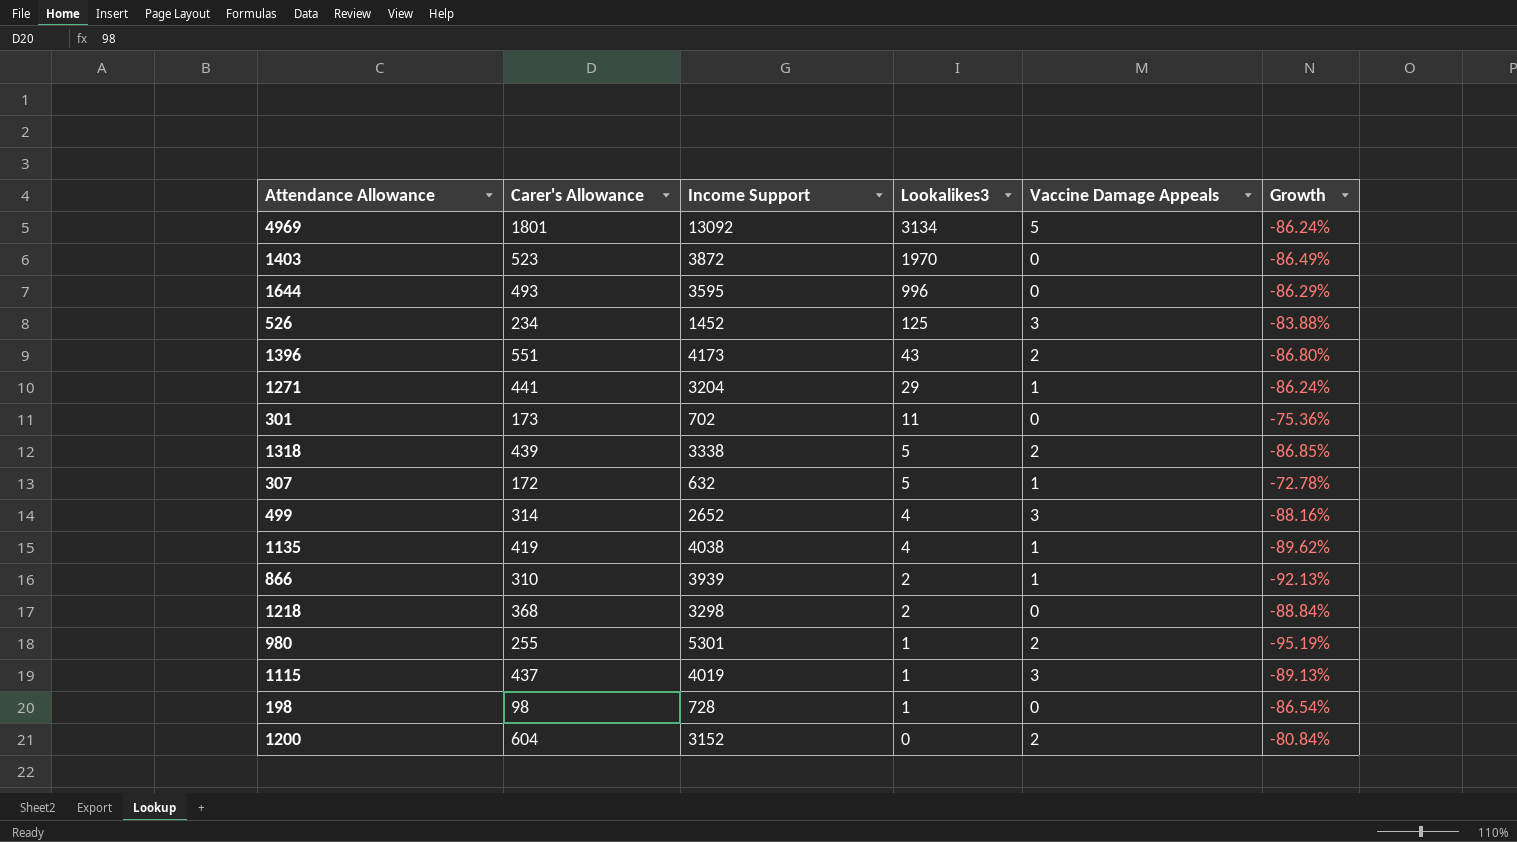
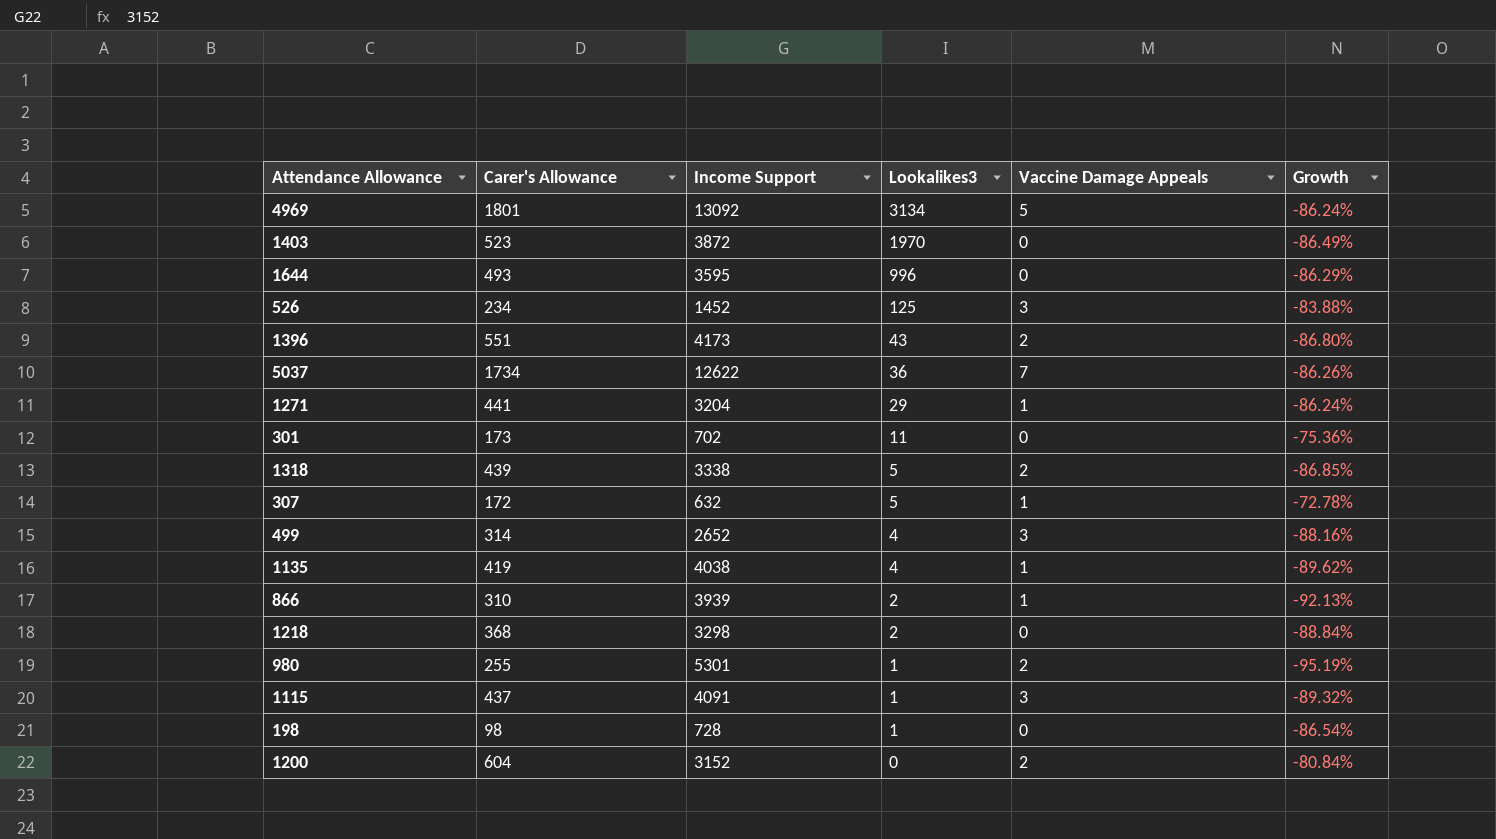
row 5037: none -> 1734 | 12622 | 36 | 7 | -86.26%
1115 | Income Support: 4019 -> 4091
1115 | Growth: -89.13% -> -89.32%

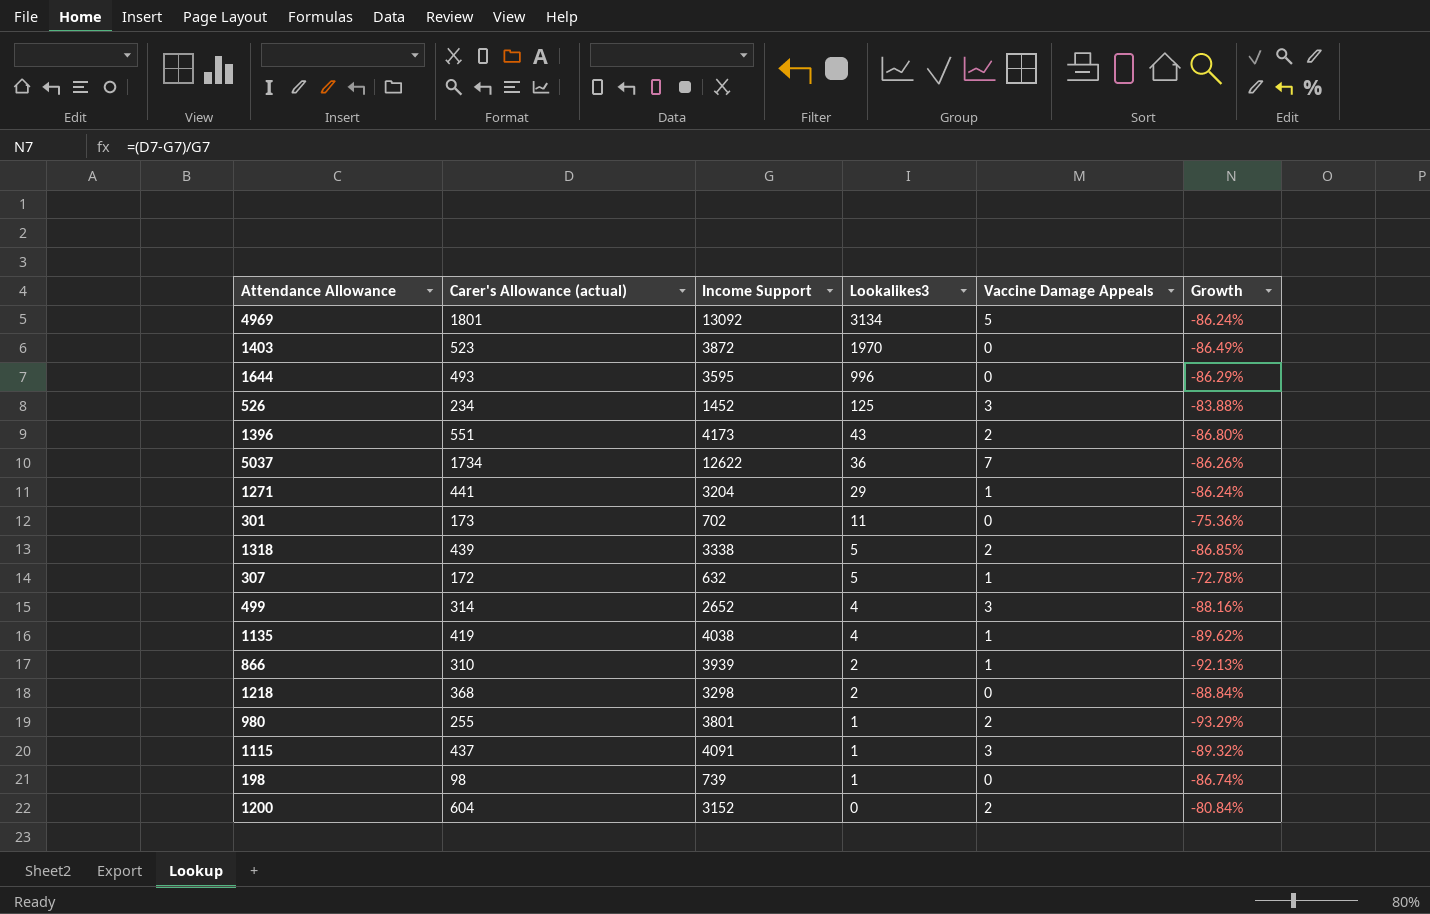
column name: Carer's Allowance -> Carer's Allowance (actual)
980 | Income Support: 5301 -> 3801
980 | Growth: -95.19% -> -93.29%
198 | Income Support: 728 -> 739
198 | Growth: -86.54% -> -86.74%

